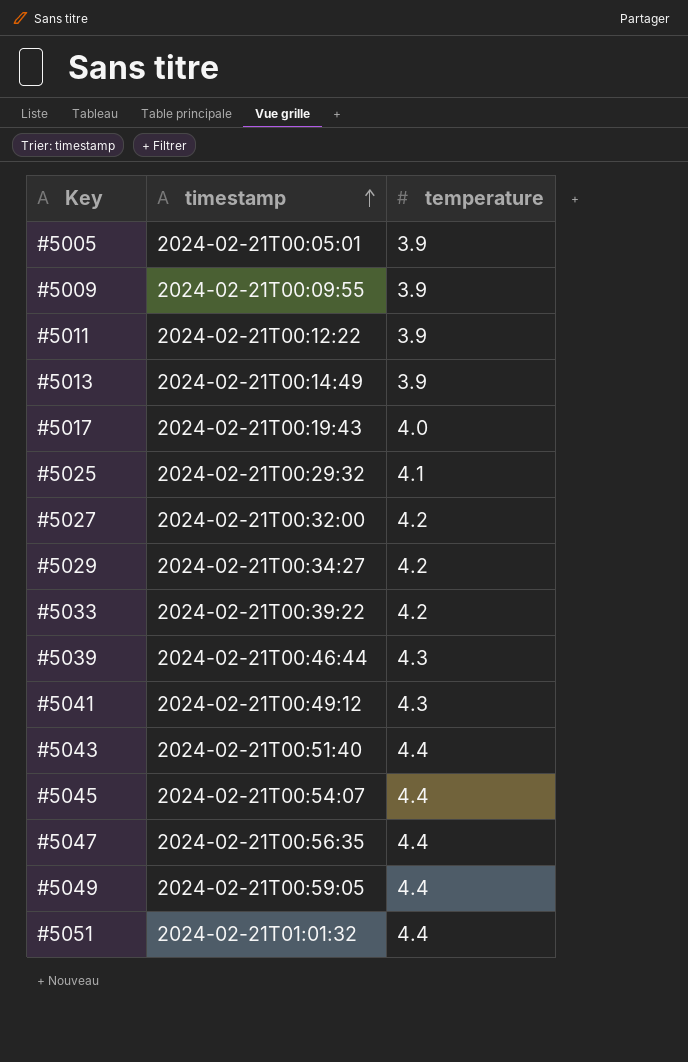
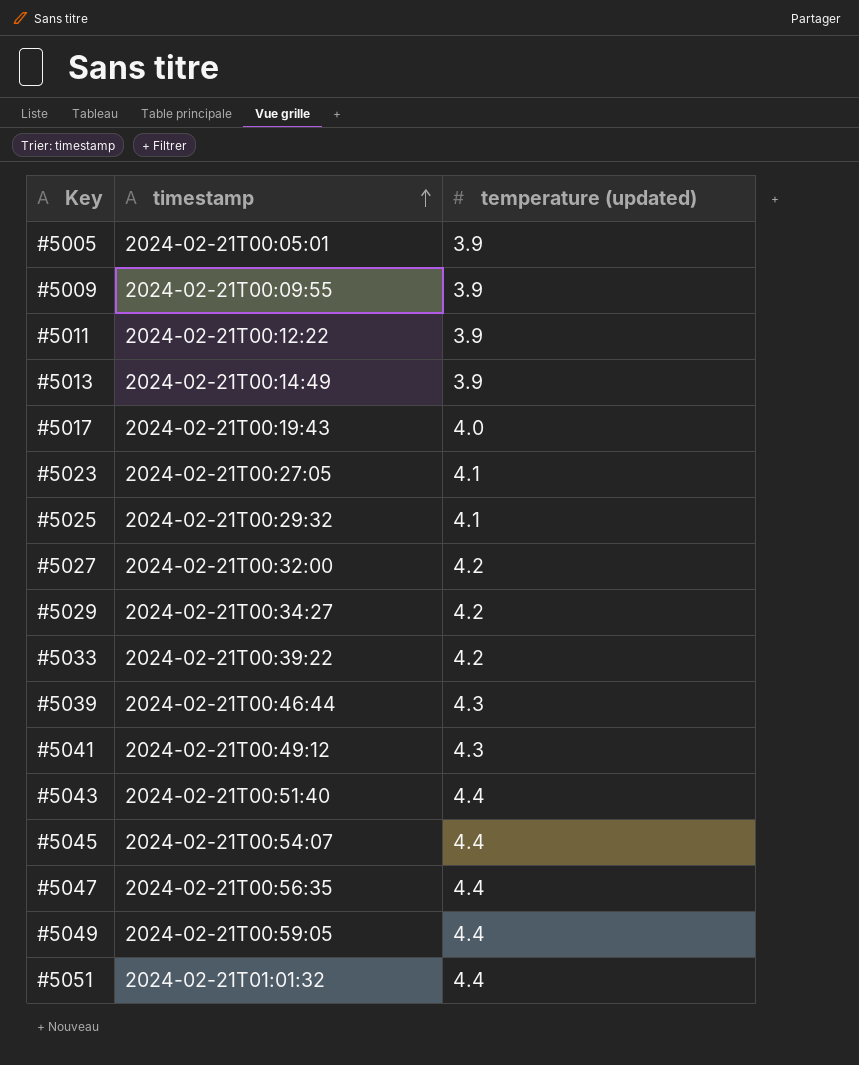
column name: temperature -> temperature (updated)
row #5023: none -> 2024-02-21T00:27:05 | 4.1

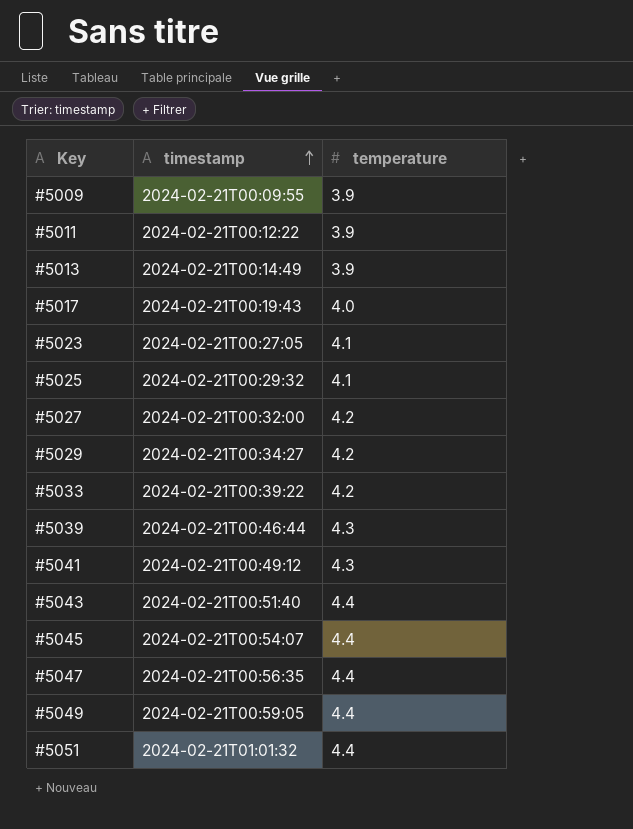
column name: temperature (updated) -> temperature
row #5005: 2024-02-21T00:05:01 | 3.9 -> none

